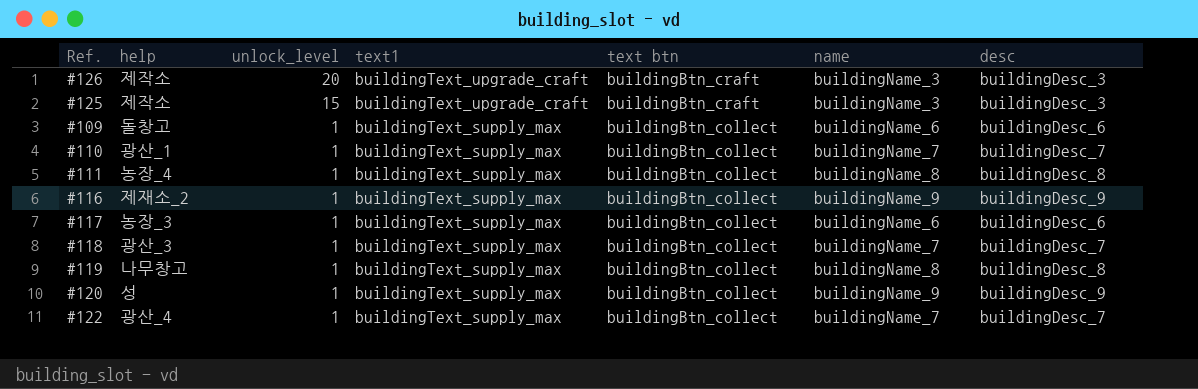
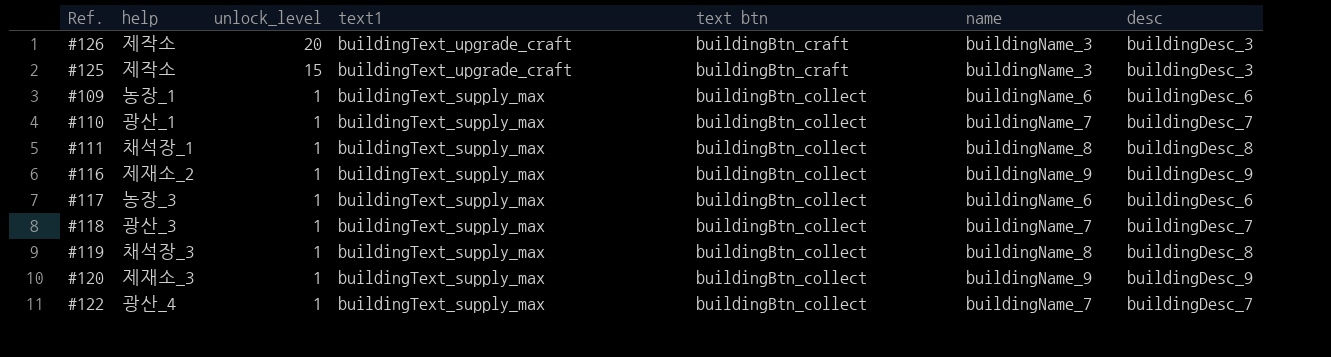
#109 | help: 돌창고 -> 농장_1
#111 | help: 농장_4 -> 채석장_1
#119 | help: 나무창고 -> 채석장_3
#120 | help: 성 -> 제재소_3

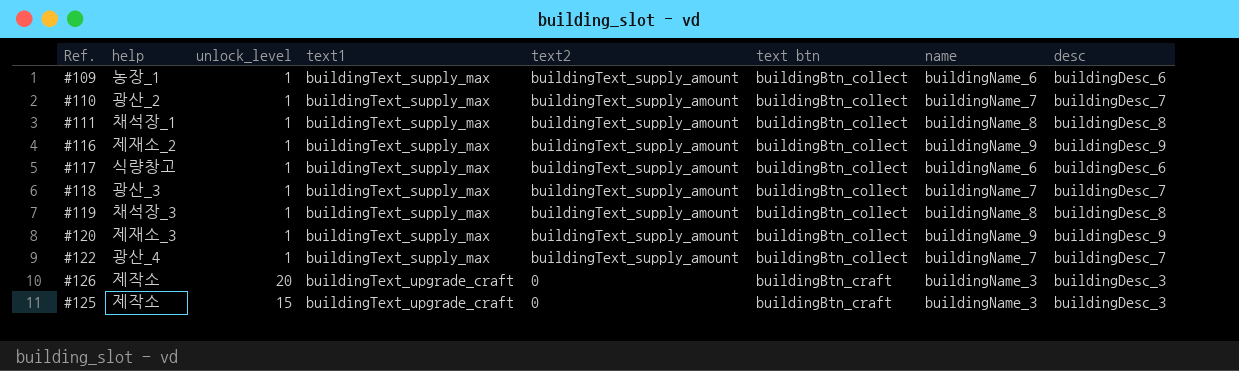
row order: unlock_level descending -> text1 ascending
column text2 | position: none -> 5
#110 | help: 광산_1 -> 광산_2
#117 | help: 농장_3 -> 식량창고

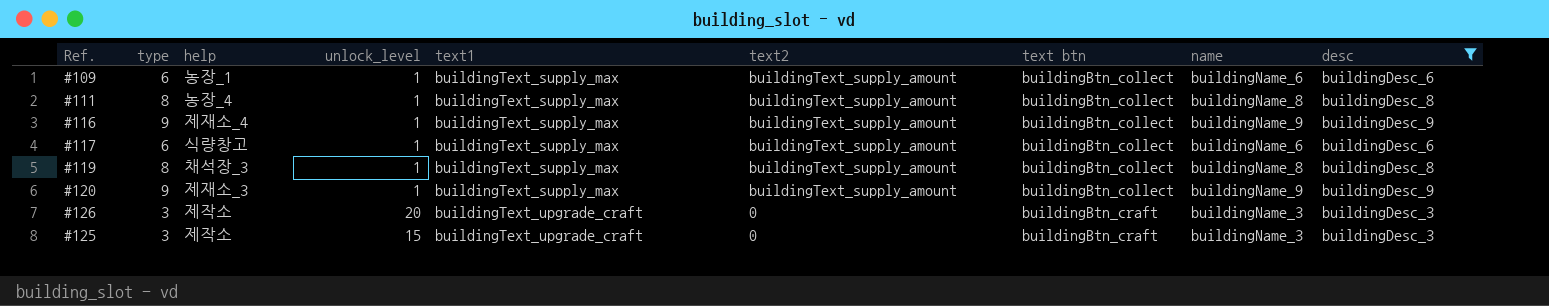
filter: none -> desc != buildingDesc_7
column type | position: none -> 2
#111 | help: 채석장_1 -> 농장_4
#116 | help: 제재소_2 -> 제재소_4

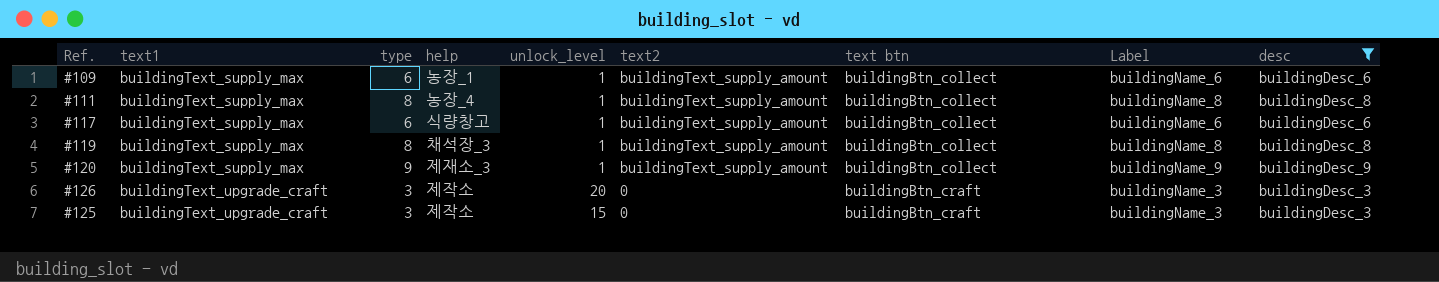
column text1 | position: 5 -> 2
column name: name -> Label
row #116: 9 | 제재소_4 | 1 | buildingText_supply_max | buildingText_supply_amount | buildingBtn_collect | buildingName_9 | buildingDesc_9 -> none

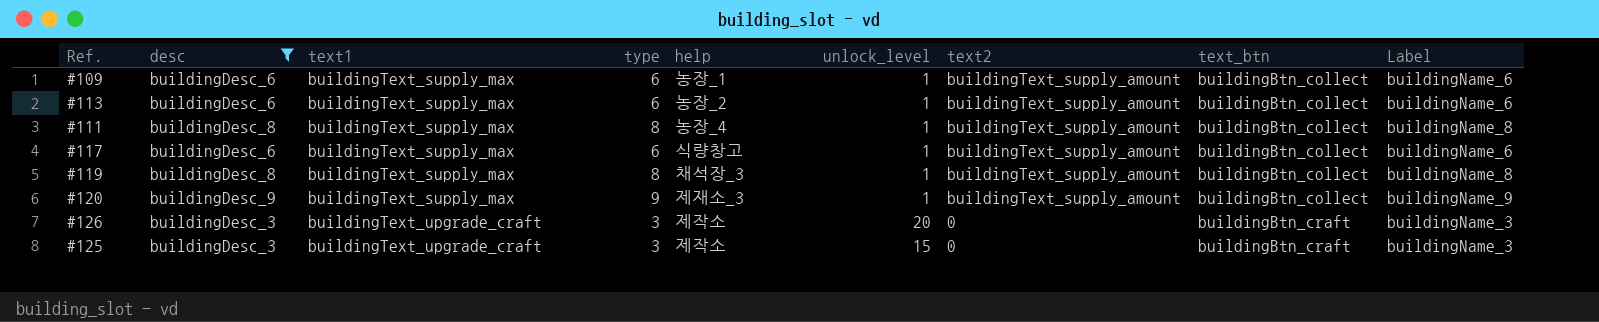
column desc | position: 9 -> 2
column name: text btn -> text_btn
row #113: none -> buildingDesc_6 | buildingText_supply_max | 6 | 농장_2 | 1 | buildingText_supply_amount | buildingBtn_collect | buildingName_6

